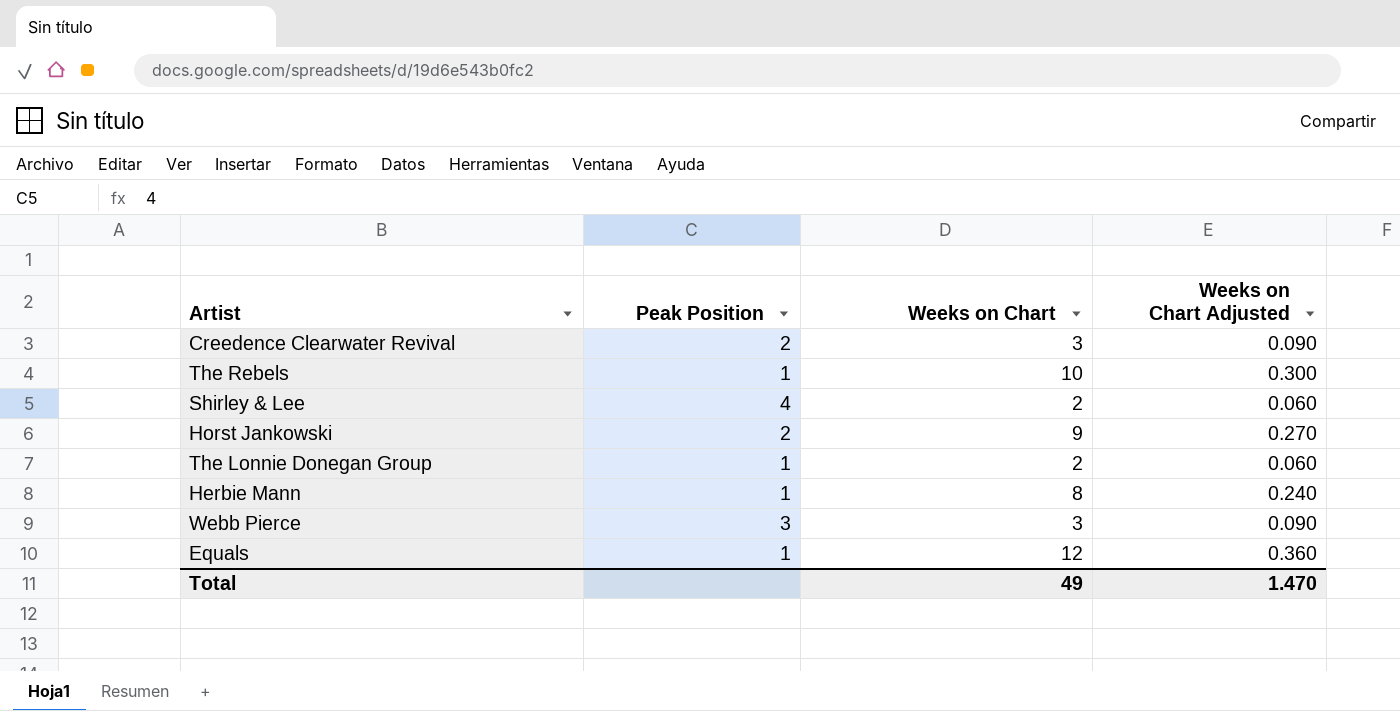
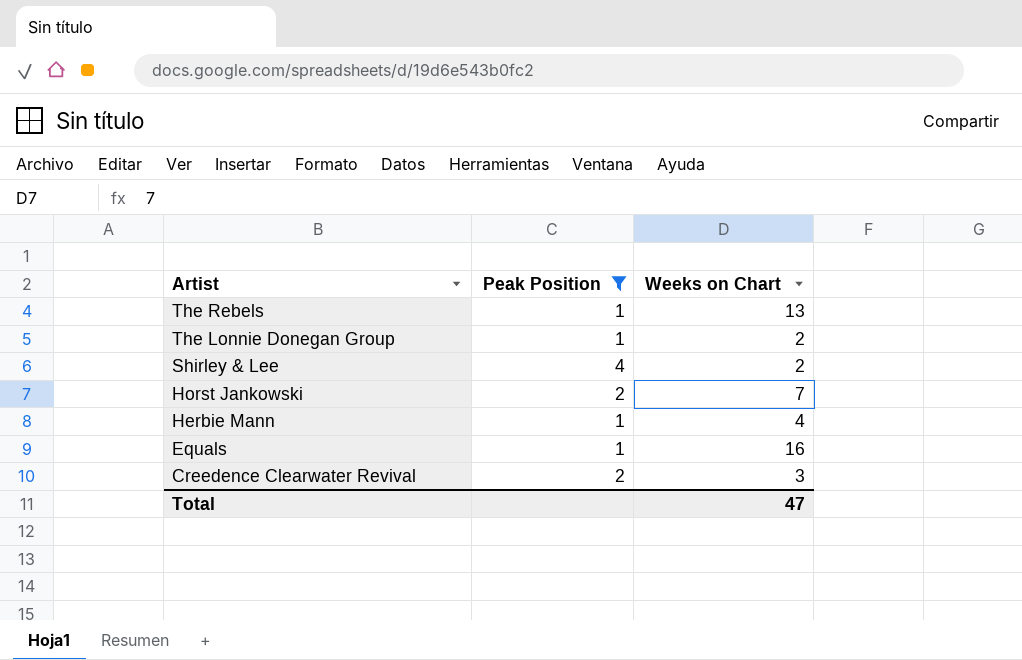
filter: none -> Peak Position != 3
row order: none -> Artist descending
column Weeks on Chart Adjusted | formula: [Weeks on Chart] * 0.03 -> none
The Rebels | Weeks on Chart: 10 -> 13
Horst Jankowski | Weeks on Chart: 9 -> 7
Herbie Mann | Weeks on Chart: 8 -> 4
Equals | Weeks on Chart: 12 -> 16
Total | Weeks on Chart: 49 -> 47

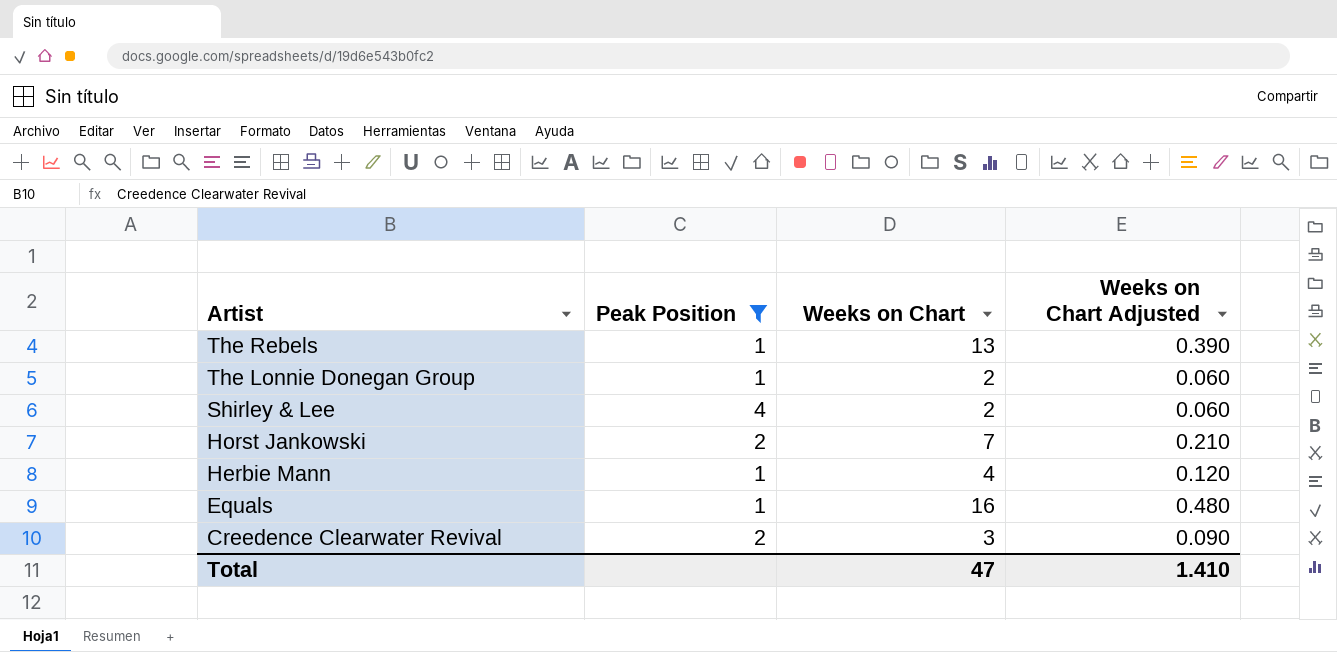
column Weeks on Chart Adjusted | formula: none -> [Weeks on Chart] * 0.03

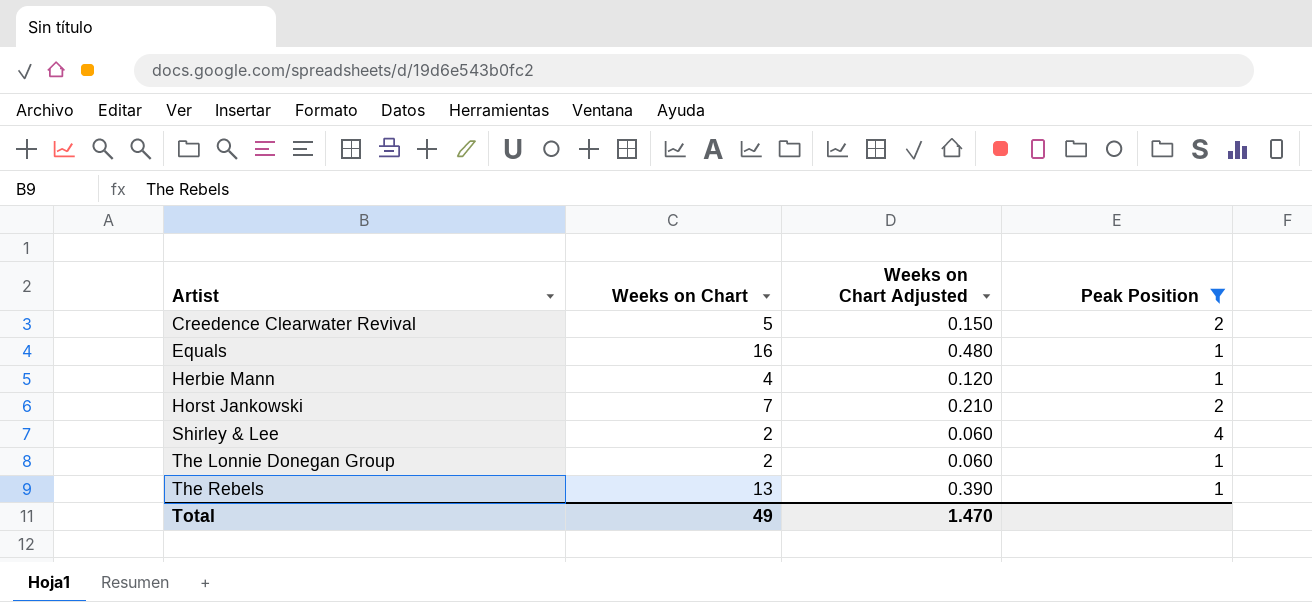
row order: Artist descending -> Artist ascending
column Peak Position | position: 2 -> 4
Creedence Clearwater Revival | Weeks on Chart: 3 -> 5
Creedence Clearwater Revival | Weeks on Chart Adjusted: 0.090 -> 0.150
Total | Weeks on Chart: 47 -> 49
Total | Weeks on Chart Adjusted: 1.410 -> 1.470

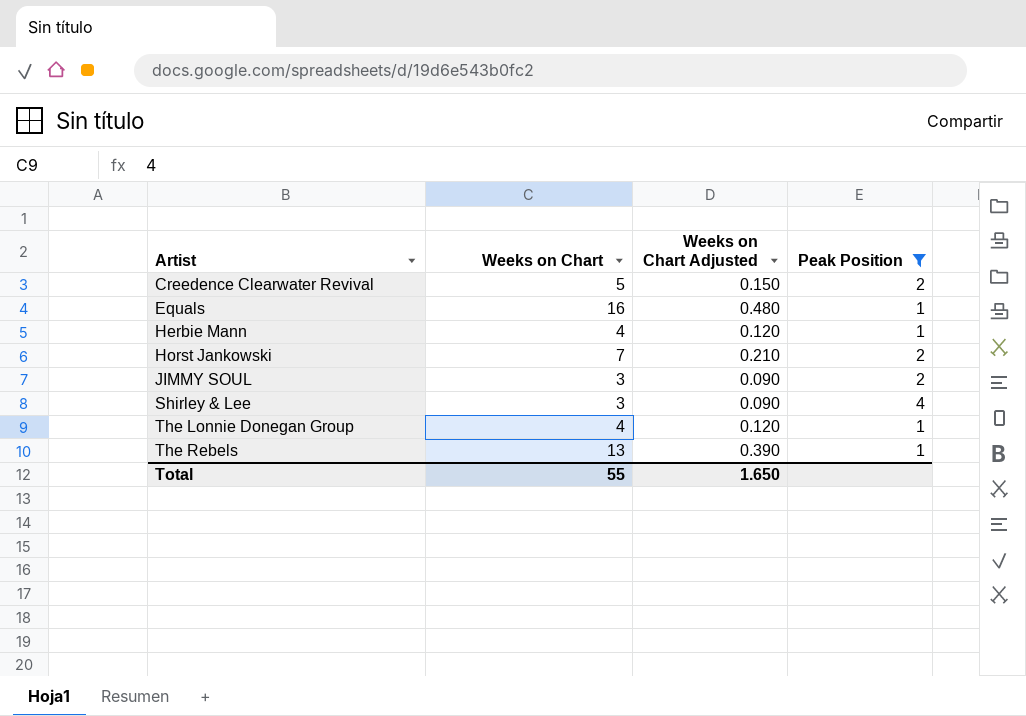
row JIMMY SOUL: none -> 3 | 0.090 | 2
Shirley & Lee | Weeks on Chart: 2 -> 3
Shirley & Lee | Weeks on Chart Adjusted: 0.060 -> 0.090
The Lonnie Donegan Group | Weeks on Chart: 2 -> 4
The Lonnie Donegan Group | Weeks on Chart Adjusted: 0.060 -> 0.120
Total | Weeks on Chart: 49 -> 55
Total | Weeks on Chart Adjusted: 1.470 -> 1.650

